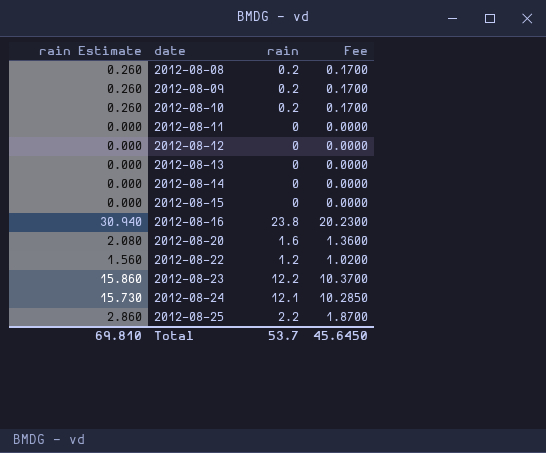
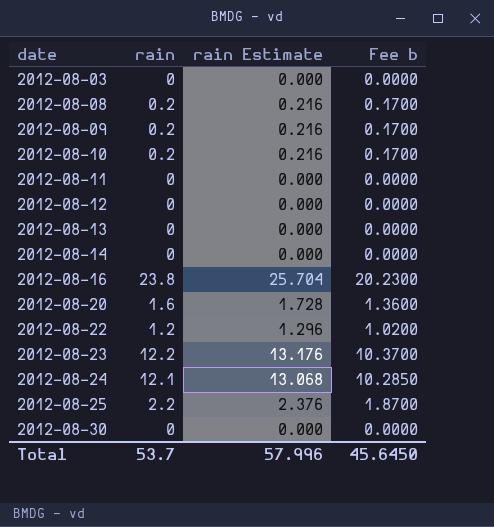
column rain Estimate | formula: [rain] * 1.3 -> [rain] * 1.08
column rain Estimate | position: 1 -> 3
column name: Fee -> Fee b
row 2012-08-15: 0.000 | 0 | 0.0000 -> none
row 2012-08-03: none -> 0 | 0.000 | 0.0000
row 2012-08-30: none -> 0 | 0.000 | 0.0000
Total | rain Estimate: 69.810 -> 57.996

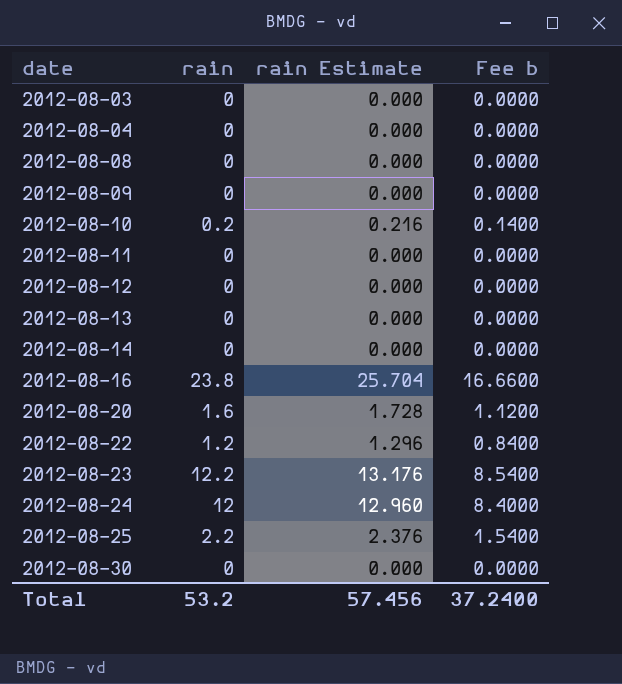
column Fee b | formula: [rain] * 0.85 -> [rain] * 0.7
row 2012-08-04: none -> 0 | 0.000 | 0.0000
2012-08-08 | rain: 0.2 -> 0
2012-08-08 | rain Estimate: 0.216 -> 0.000
2012-08-09 | rain: 0.2 -> 0
2012-08-09 | rain Estimate: 0.216 -> 0.000
2012-08-24 | rain: 12.1 -> 12
2012-08-24 | rain Estimate: 13.068 -> 12.960
Total | rain: 53.7 -> 53.2
Total | rain Estimate: 57.996 -> 57.456
Total | Fee b: 45.6450 -> 37.2400

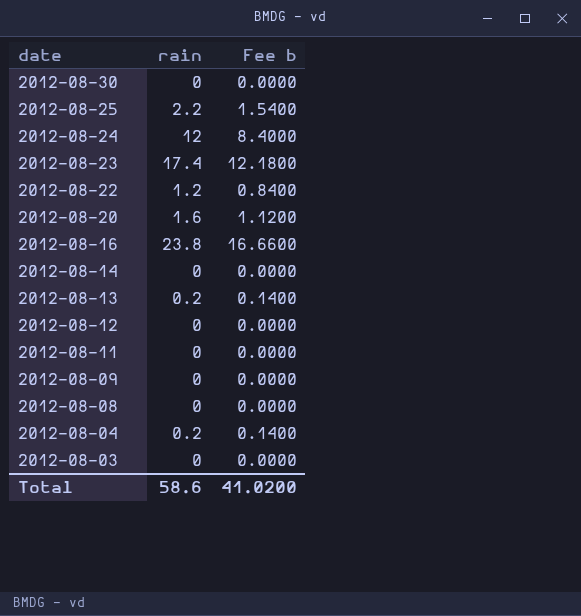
row order: date ascending -> date descending
column rain Estimate | formula: [rain] * 1.08 -> none
row 2012-08-10: 0.2 | 0.216 | 0.1400 -> none
2012-08-23 | rain: 12.2 -> 17.4
2012-08-23 | Fee b: 8.5400 -> 12.1800
2012-08-13 | rain: 0 -> 0.2
2012-08-13 | Fee b: 0.0000 -> 0.1400
2012-08-04 | rain: 0 -> 0.2
2012-08-04 | Fee b: 0.0000 -> 0.1400
Total | rain: 53.2 -> 58.6
Total | Fee b: 37.2400 -> 41.0200

